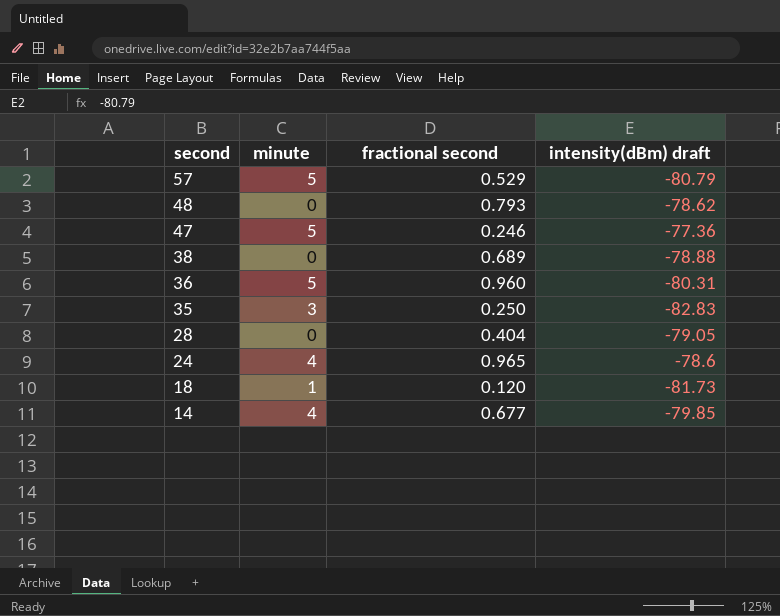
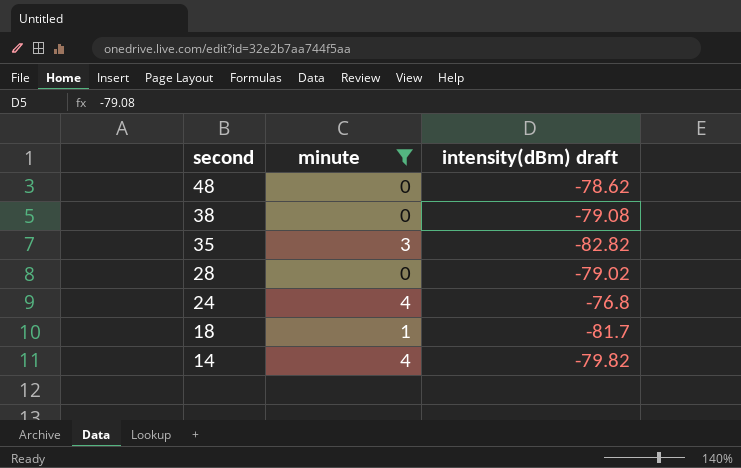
filter: none -> minute != 5
column fractional second | position: 3 -> none
38 | intensity(dBm) draft: -78.88 -> -79.08
35 | intensity(dBm) draft: -82.83 -> -82.82
28 | intensity(dBm) draft: -79.05 -> -79.02
24 | intensity(dBm) draft: -78.6 -> -76.8
18 | intensity(dBm) draft: -81.73 -> -81.7
14 | intensity(dBm) draft: -79.85 -> -79.82

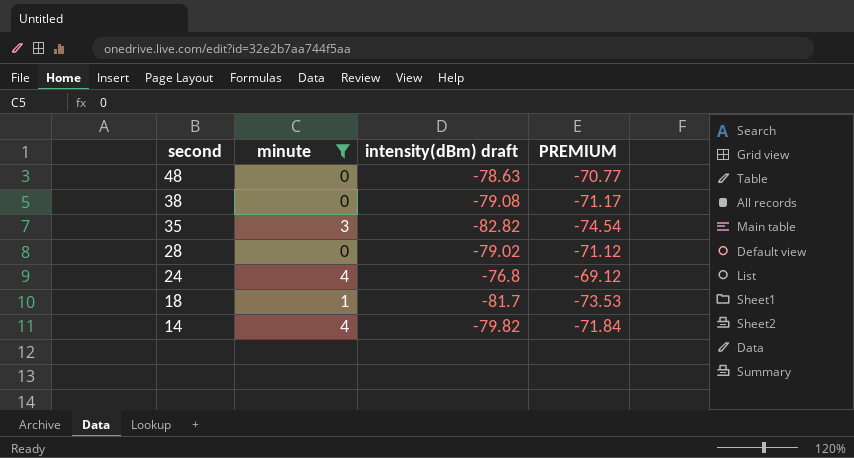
column PREMIUM | formula: none -> [intensity(dBm) draft] * 0.9
48 | intensity(dBm) draft: -78.62 -> -78.63

